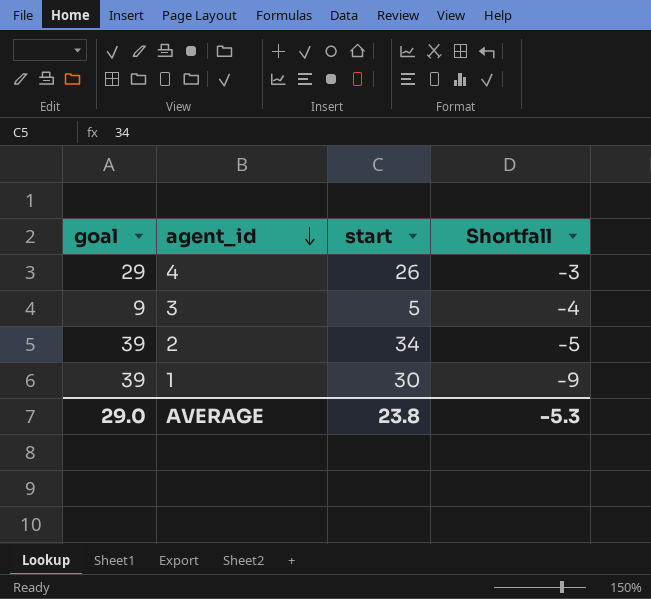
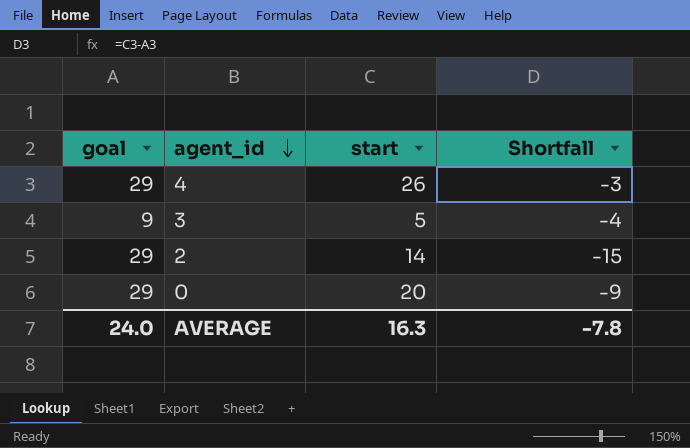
row 1: 39 | 30 | -9 -> none
2 | goal: 39 -> 29
2 | start: 34 -> 14
2 | Shortfall: -5 -> -15
row 0: none -> 29 | 20 | -9
AVERAGE | goal: 29.0 -> 24.0
AVERAGE | start: 23.8 -> 16.3
AVERAGE | Shortfall: -5.3 -> -7.8

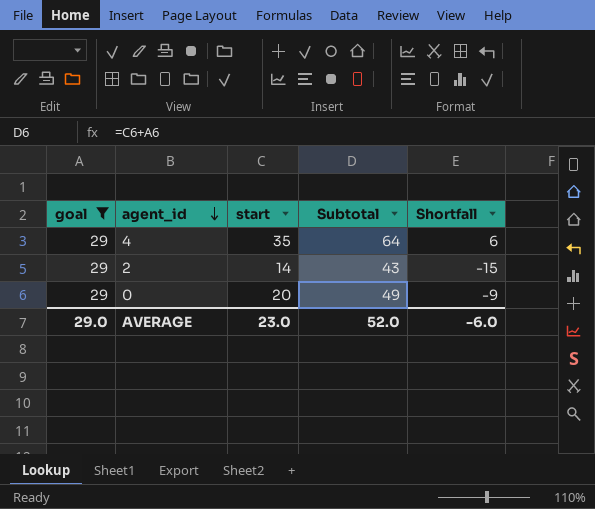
filter: none -> goal = 29
column Subtotal | formula: none -> [goal] + [start]
4 | start: 26 -> 35
4 | Shortfall: -3 -> 6
AVERAGE | goal: 24.0 -> 29.0
AVERAGE | start: 16.3 -> 23.0
AVERAGE | Shortfall: -7.8 -> -6.0

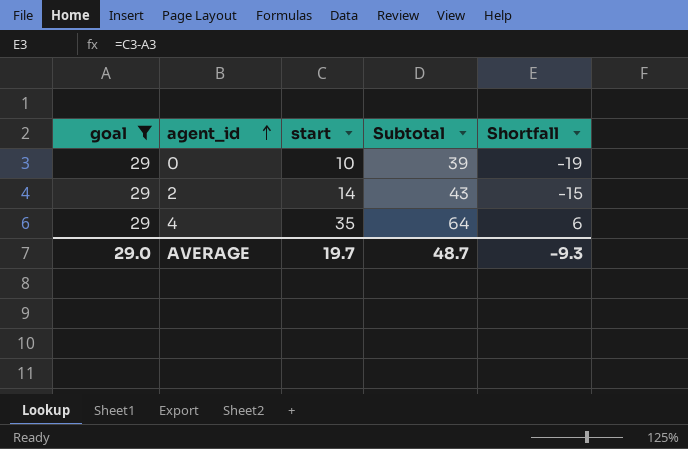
row order: agent_id descending -> agent_id ascending
0 | start: 20 -> 10
0 | Subtotal: 49 -> 39
0 | Shortfall: -9 -> -19
AVERAGE | start: 23.0 -> 19.7
AVERAGE | Subtotal: 52.0 -> 48.7
AVERAGE | Shortfall: -6.0 -> -9.3

